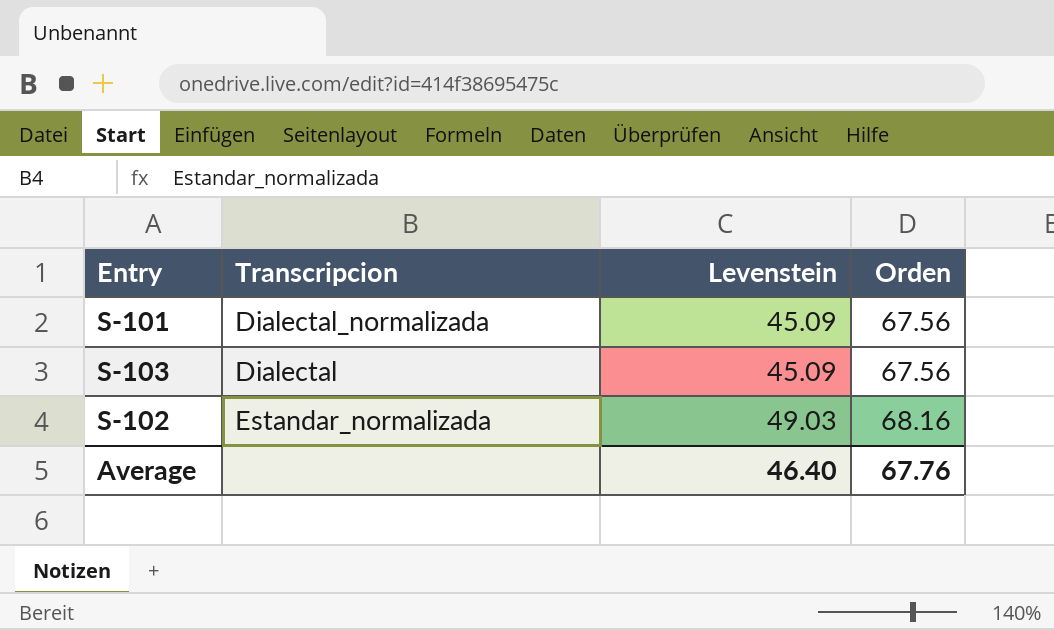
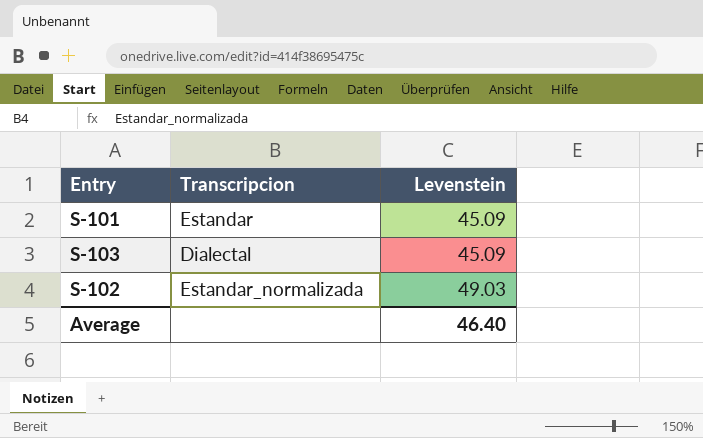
column Orden | position: 4 -> none
S-101 | Transcripcion: Dialectal_normalizada -> Estandar

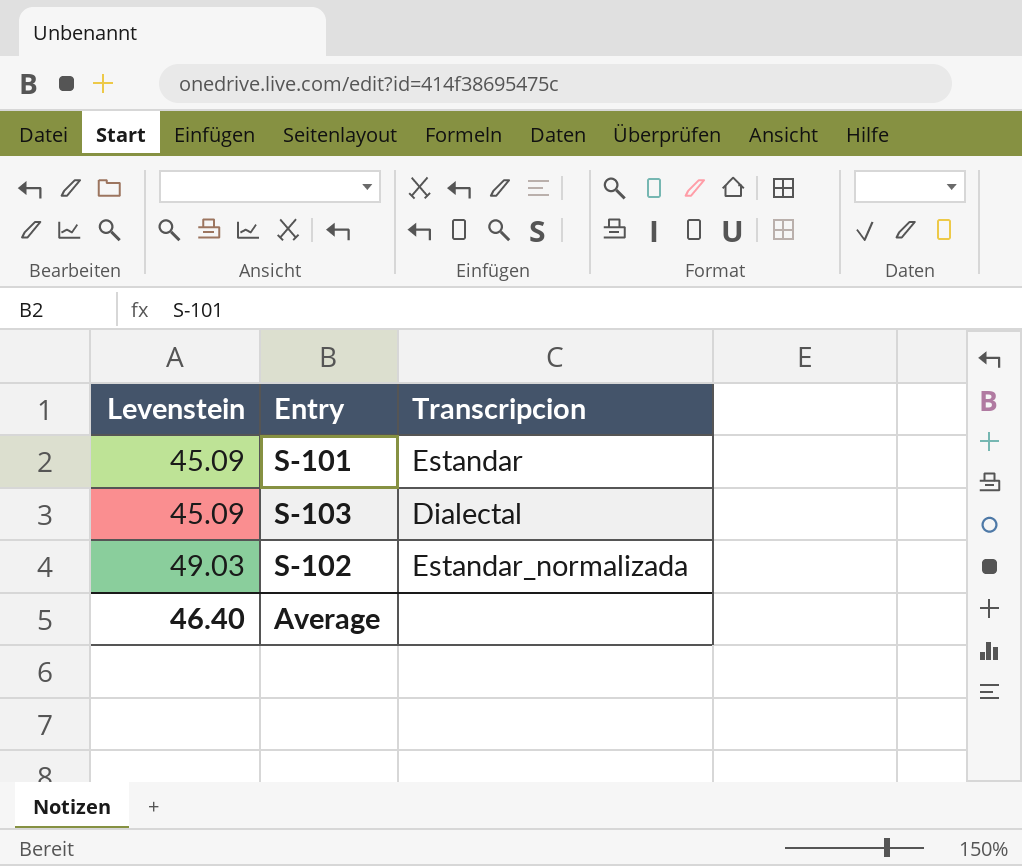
column Levenstein | position: 3 -> 1

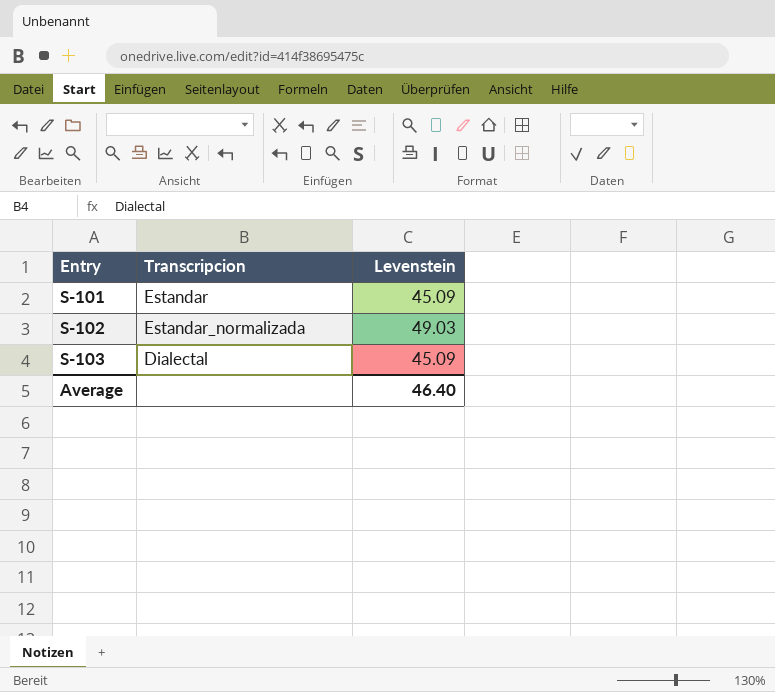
row order: Levenstein ascending -> Entry ascending
column Levenstein | position: 1 -> 3

